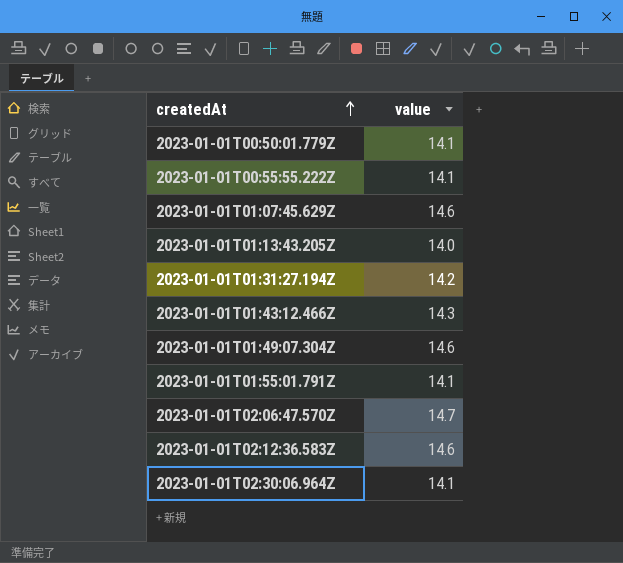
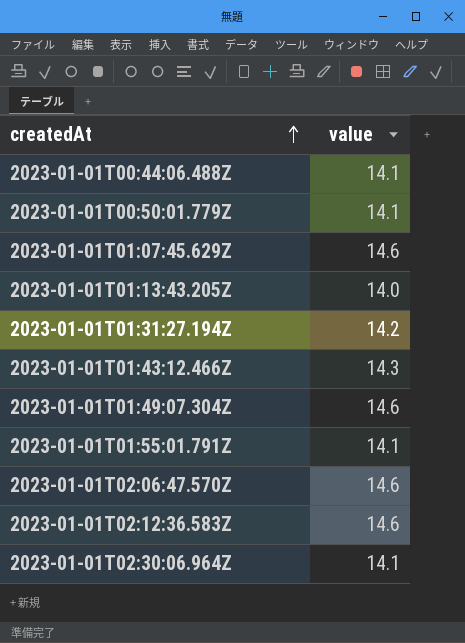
row 2023-01-01T00:55:55.222Z: 14.1 -> none
row 2023-01-01T00:44:06.488Z: none -> 14.1
2023-01-01T02:06:47.570Z | value: 14.7 -> 14.6

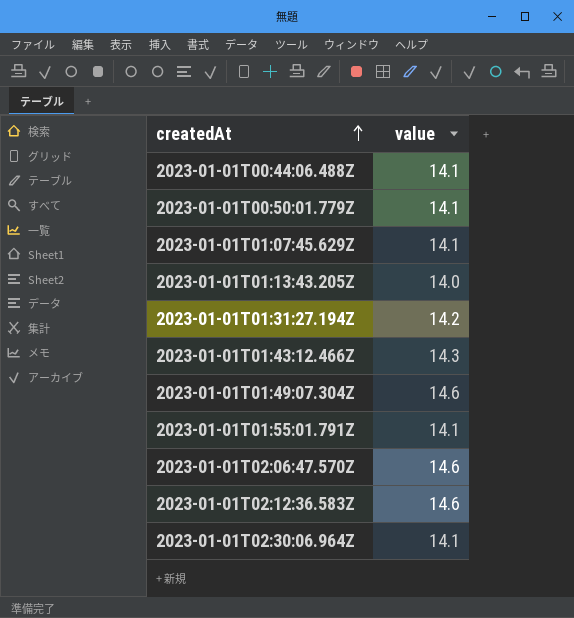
2023-01-01T01:07:45.629Z | value: 14.6 -> 14.1

